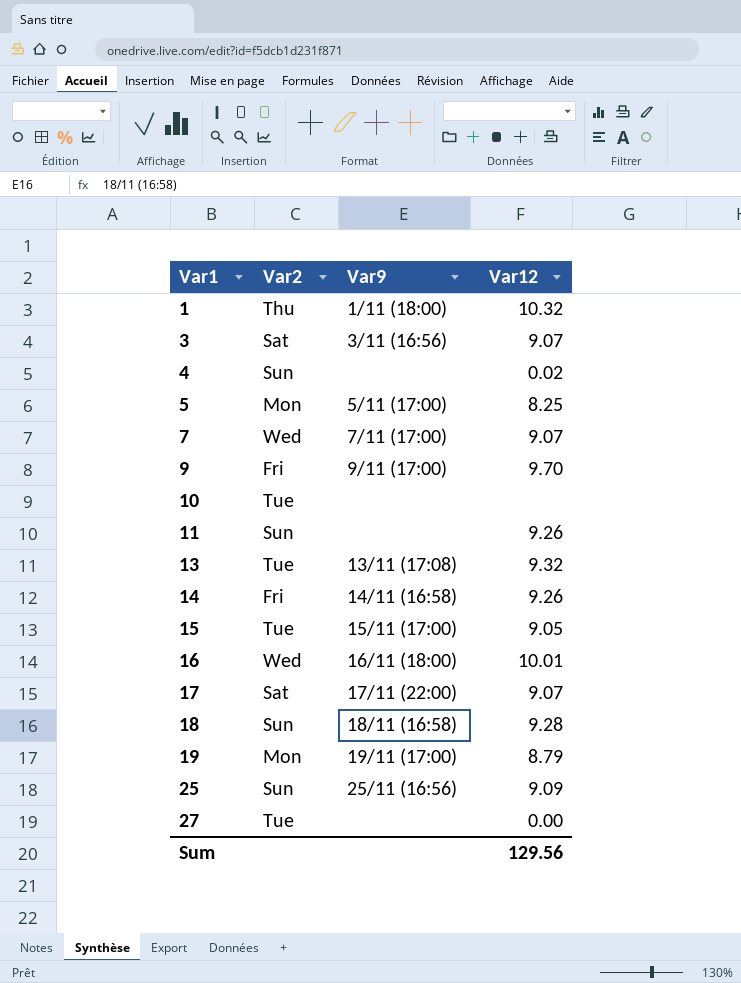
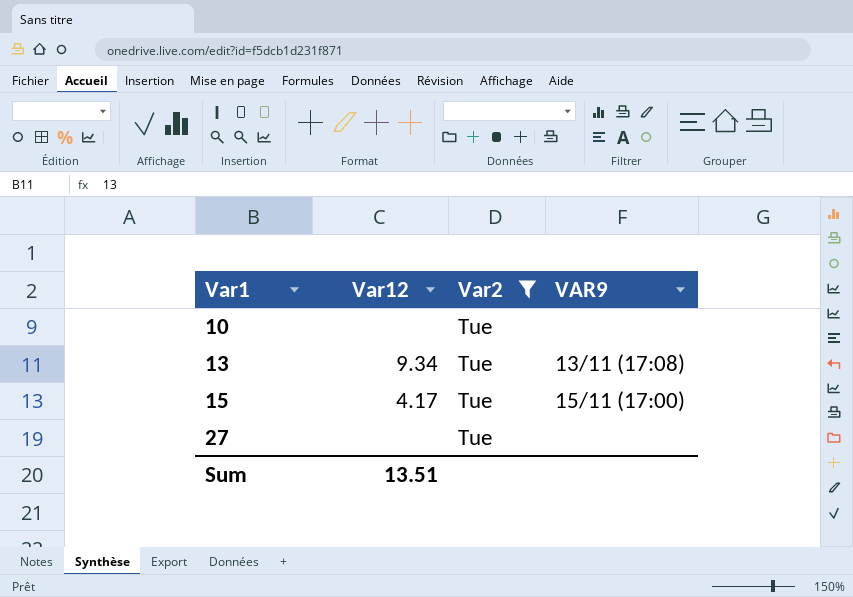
filter: none -> Var2 = Tue
column Var12 | position: 4 -> 2
column name: Var9 -> VAR9
13 | Var12: 9.32 -> 9.34
15 | Var12: 9.05 -> 4.17
27 | Var12: 0.00 -> none
Sum | Var12: 129.56 -> 13.51

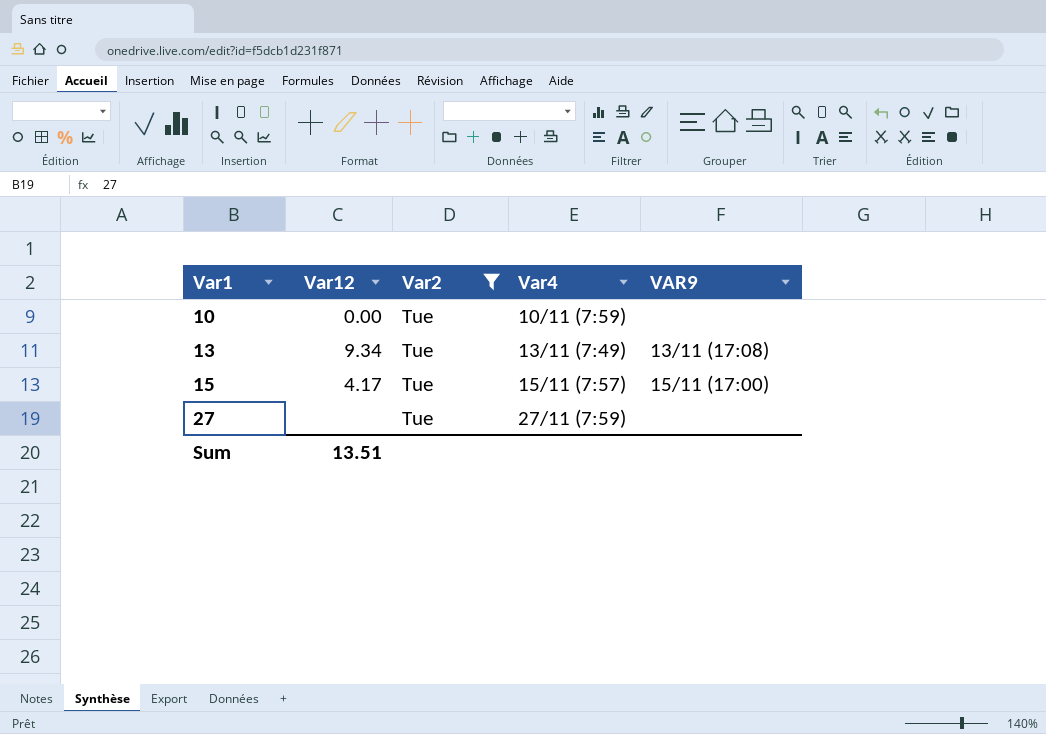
column Var4 | position: none -> 4
10 | Var12: none -> 0.00

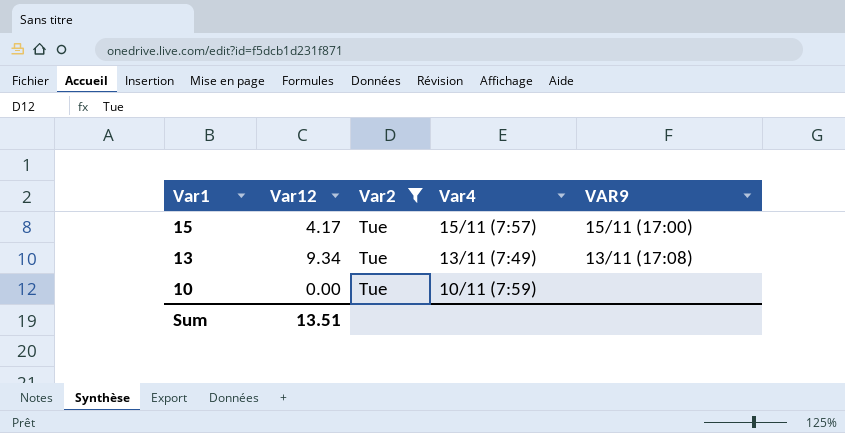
row order: Var1 ascending -> Var1 descending
row 27: none | Tue | 27/11 (7:59) | none -> none

